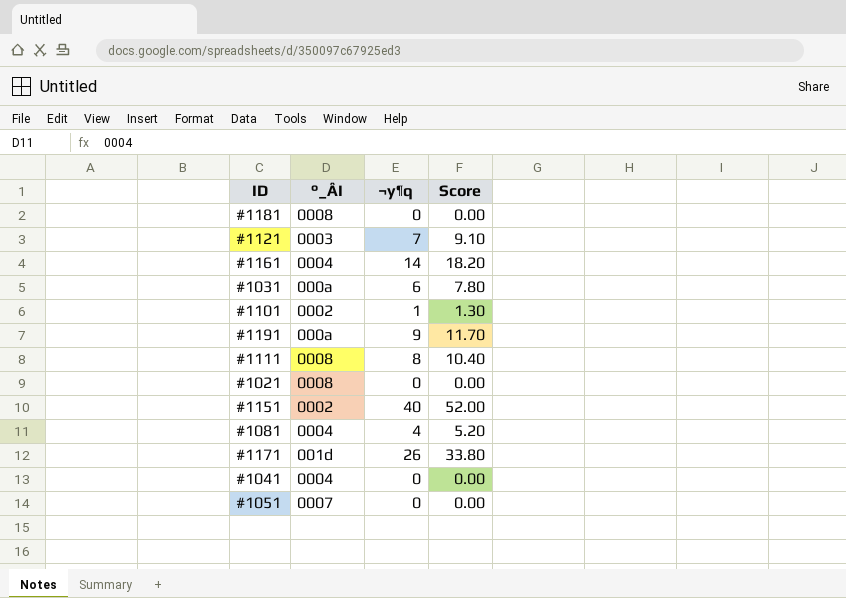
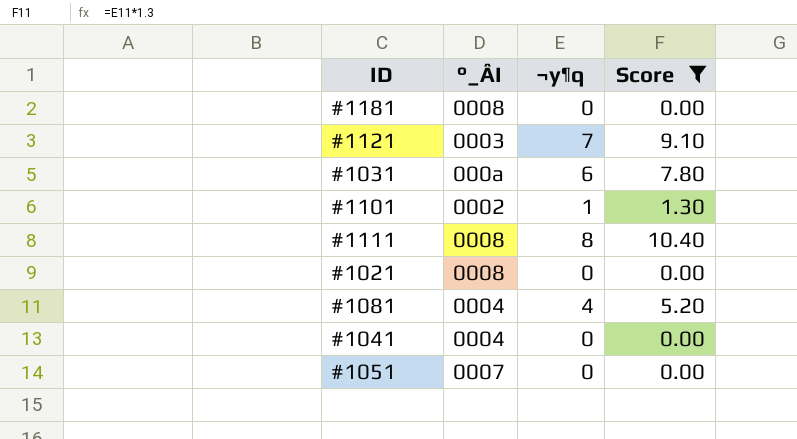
filter: none -> Score <= 10.40

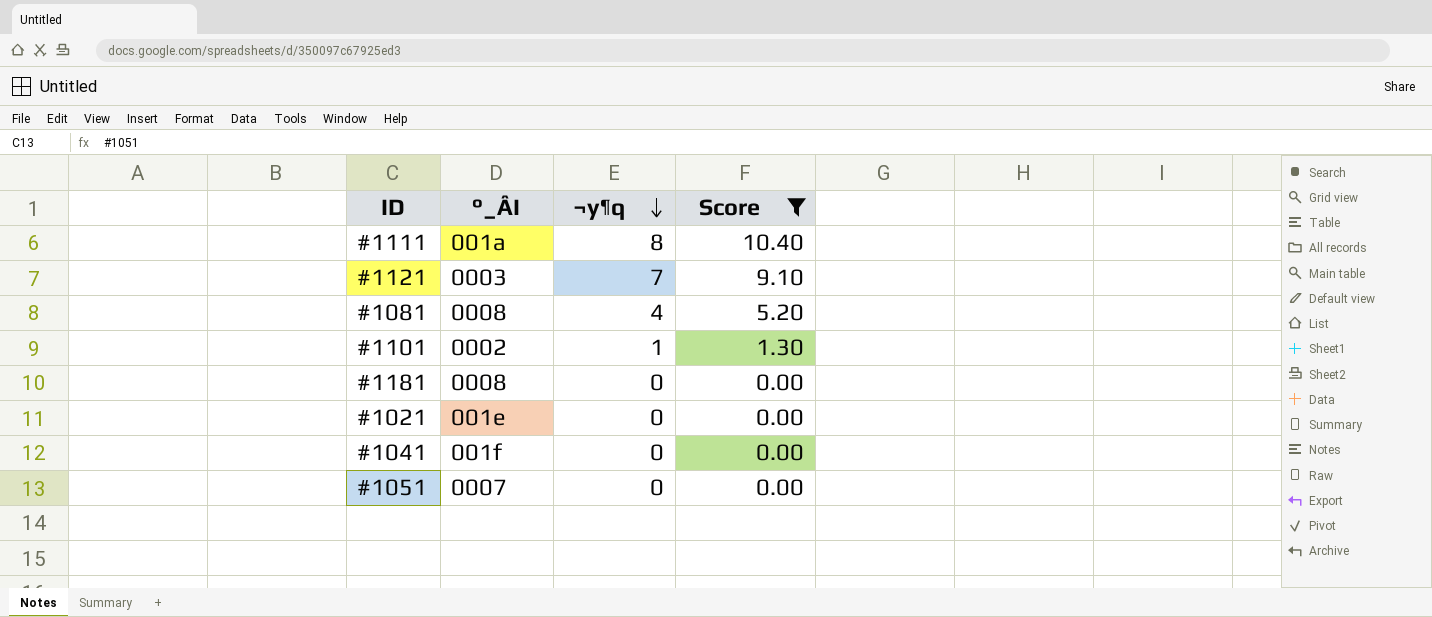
row order: none -> ¬y¶q descending
row #1031: 000a | 6 | 7.80 -> none
#1111 | °_ÂI: 0008 -> 001a
#1081 | °_ÂI: 0004 -> 0008
#1021 | °_ÂI: 0008 -> 001e
#1041 | °_ÂI: 0004 -> 001f

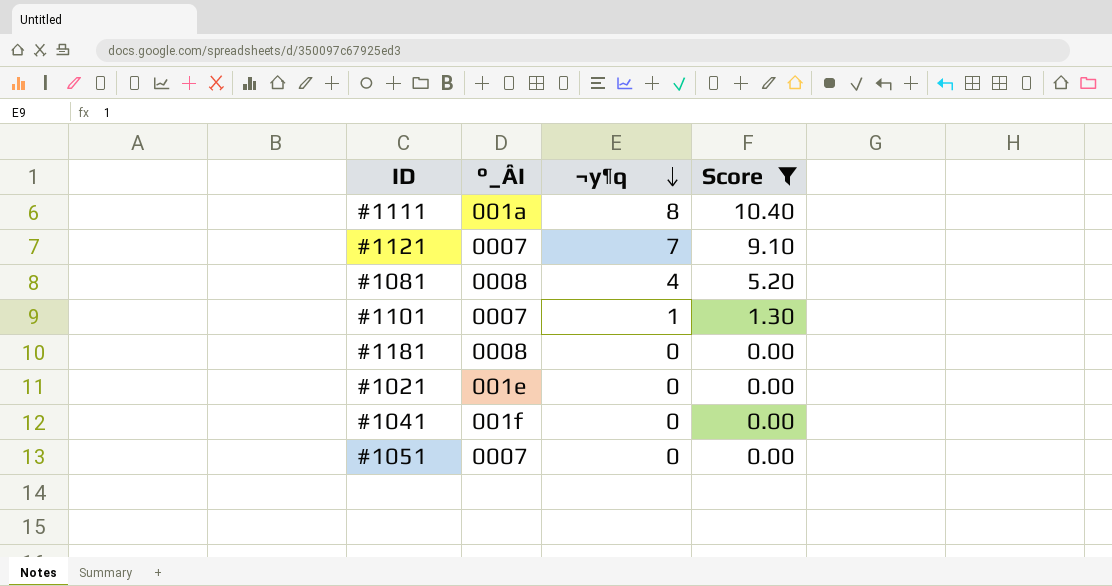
#1121 | °_ÂI: 0003 -> 0007
#1101 | °_ÂI: 0002 -> 0007

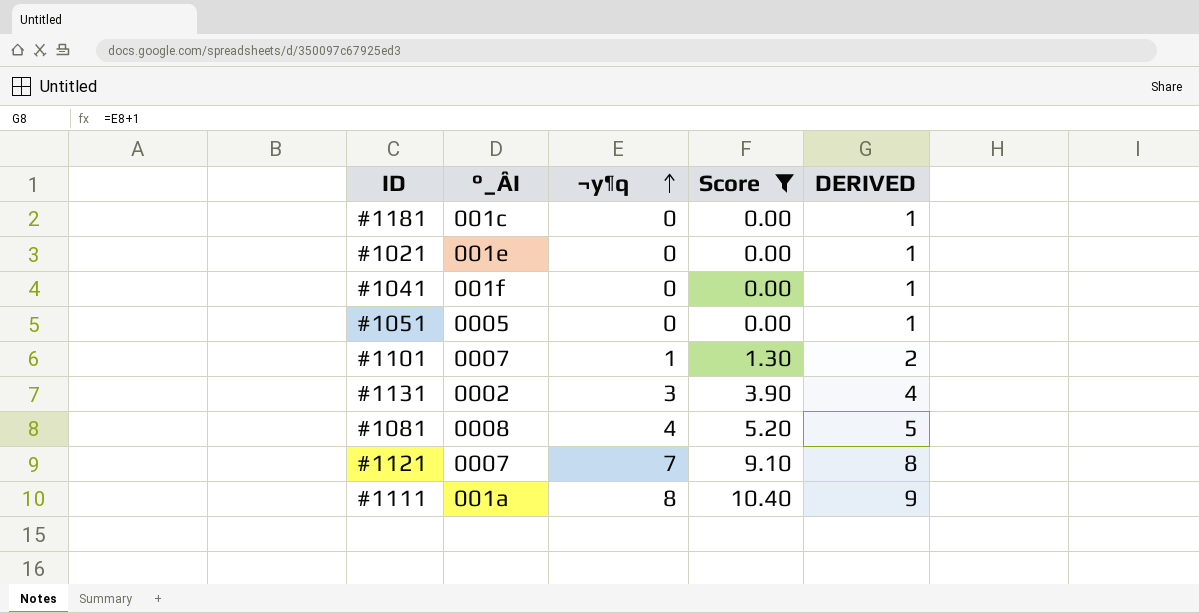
row order: ¬y¶q descending -> ¬y¶q ascending
column DERIVED | formula: none -> [¬y¶q] + 1
#1181 | °_ÂI: 0008 -> 001c
#1051 | °_ÂI: 0007 -> 0005
row #1131: none -> 0002 | 3 | 3.90 | 4

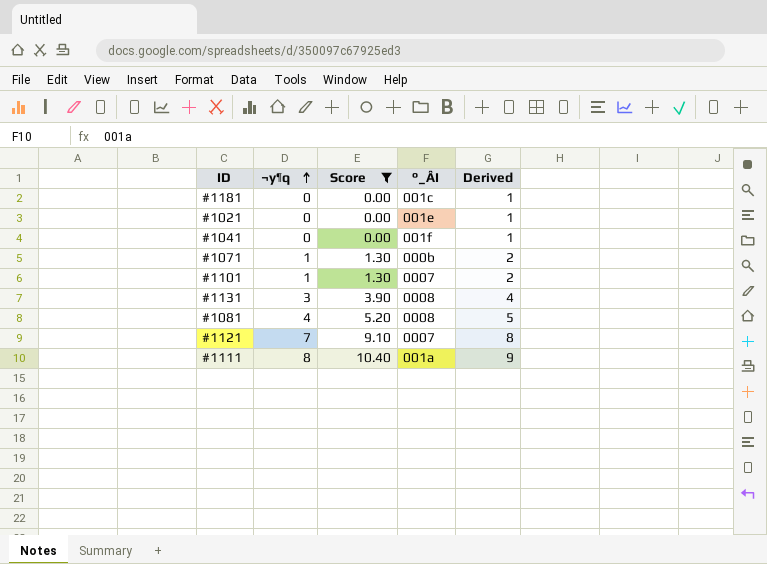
column °_ÂI | position: 2 -> 4
column name: DERIVED -> Derived
row #1051: 0005 | 0 | 0.00 | 1 -> none
row #1071: none -> 1 | 1.30 | 000b | 2
#1131 | °_ÂI: 0002 -> 0008

